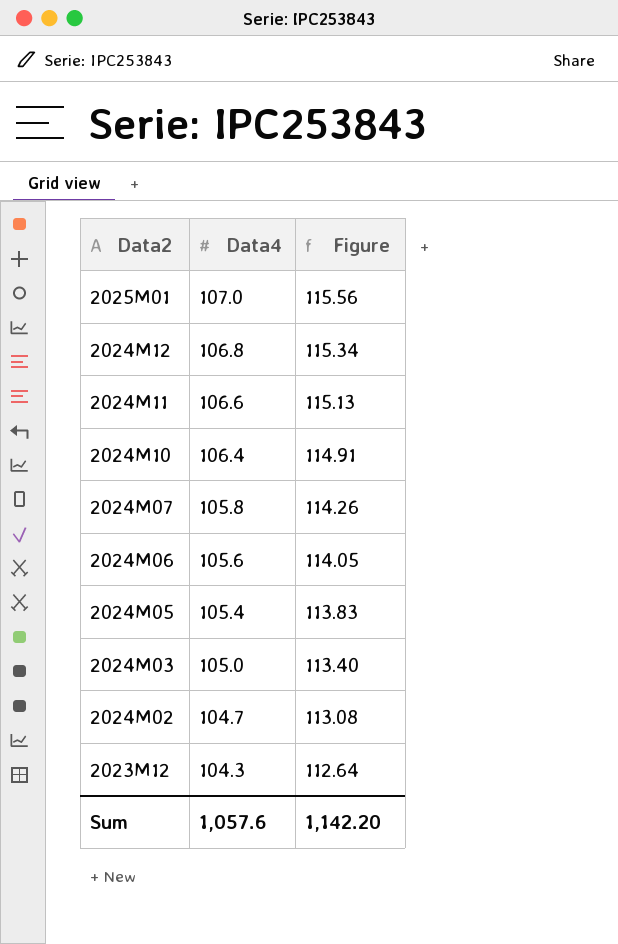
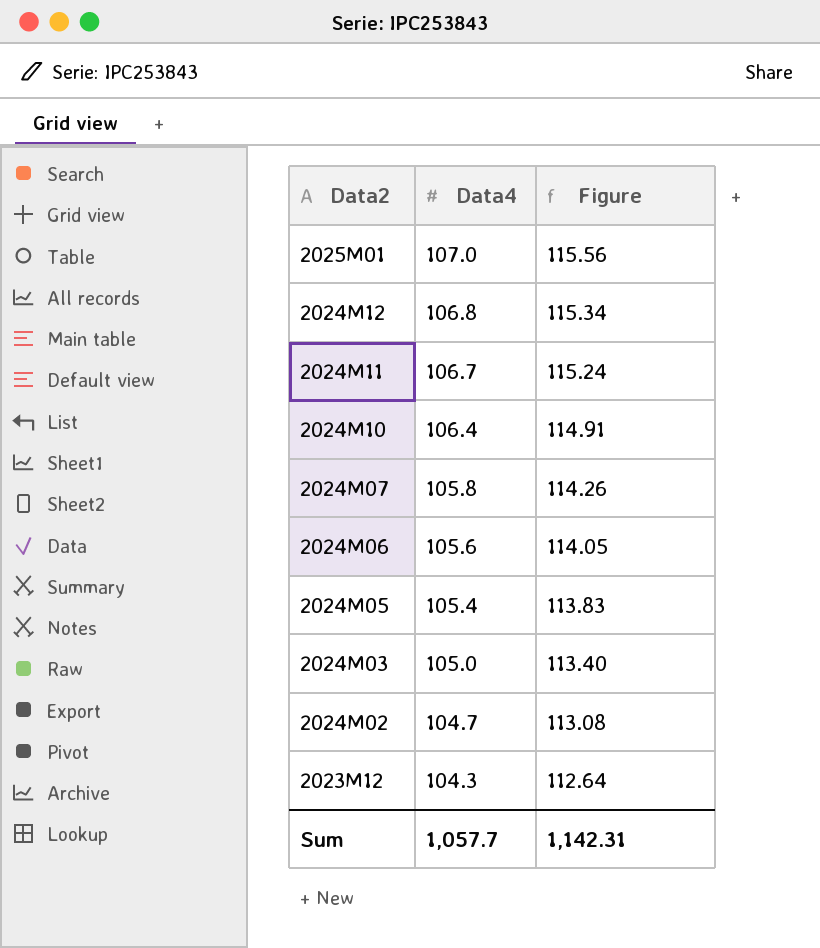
2024M11 | Data4: 106.6 -> 106.7
2024M11 | Figure: 115.13 -> 115.24
Sum | Data4: 1,057.6 -> 1,057.7
Sum | Figure: 1,142.20 -> 1,142.31

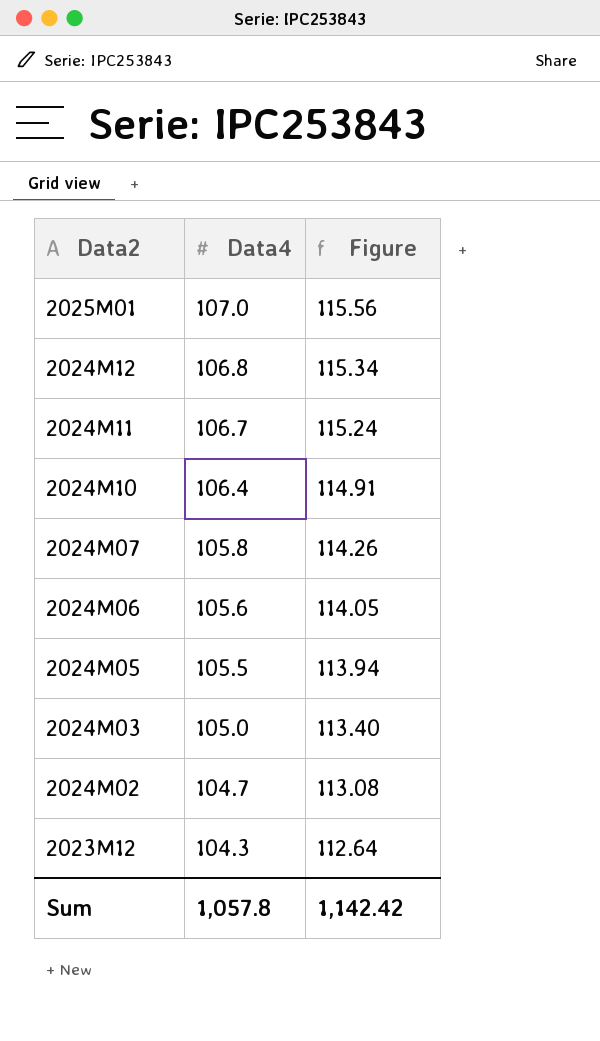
2024M05 | Data4: 105.4 -> 105.5
2024M05 | Figure: 113.83 -> 113.94
Sum | Data4: 1,057.7 -> 1,057.8
Sum | Figure: 1,142.31 -> 1,142.42

